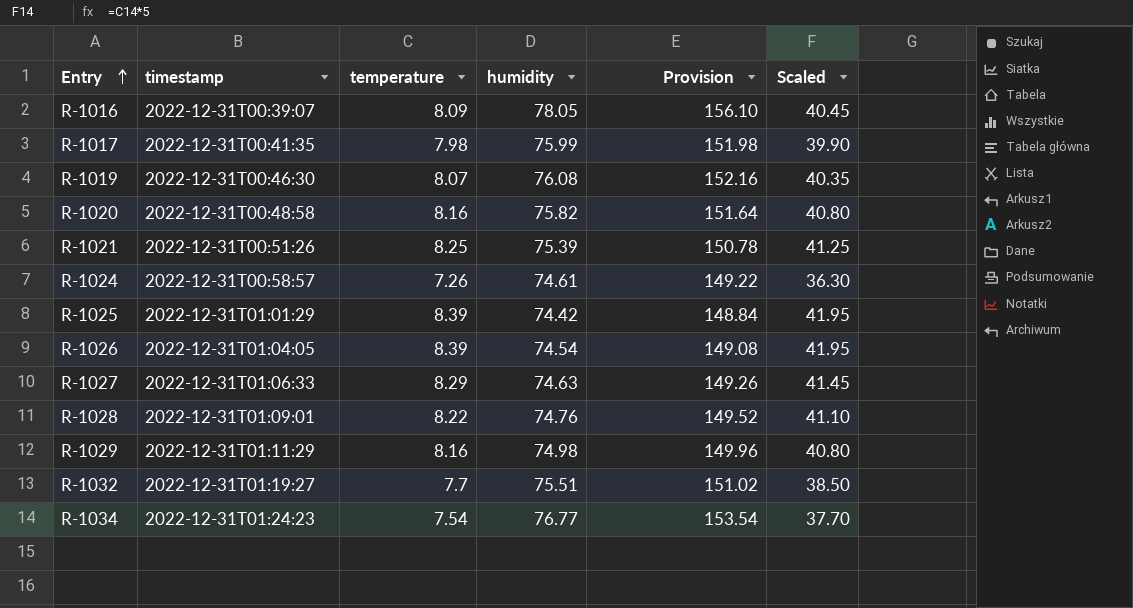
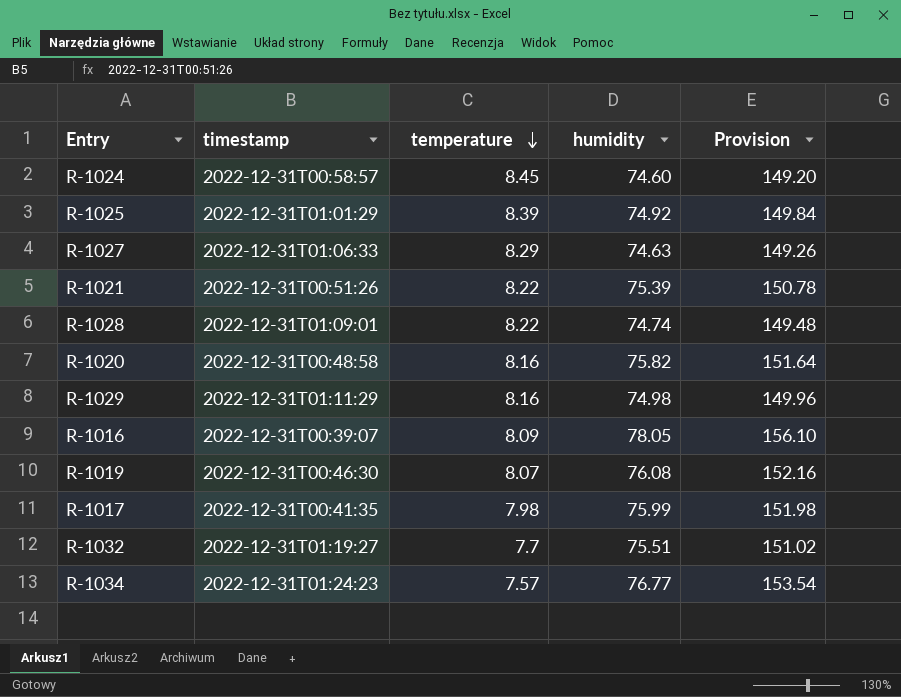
row order: Entry ascending -> temperature descending
column Scaled | formula: [temperature] * 5 -> none
row R-1026: 2022-12-31T01:04:05 | 8.39 | 74.54 | 149.08 | 41.95 -> none
R-1024 | temperature: 7.26 -> 8.45
R-1024 | humidity: 74.61 -> 74.60
R-1024 | Provision: 149.22 -> 149.20
R-1025 | humidity: 74.42 -> 74.92
R-1025 | Provision: 148.84 -> 149.84
R-1021 | temperature: 8.25 -> 8.22
R-1028 | humidity: 74.76 -> 74.74
R-1028 | Provision: 149.52 -> 149.48
R-1034 | temperature: 7.54 -> 7.57

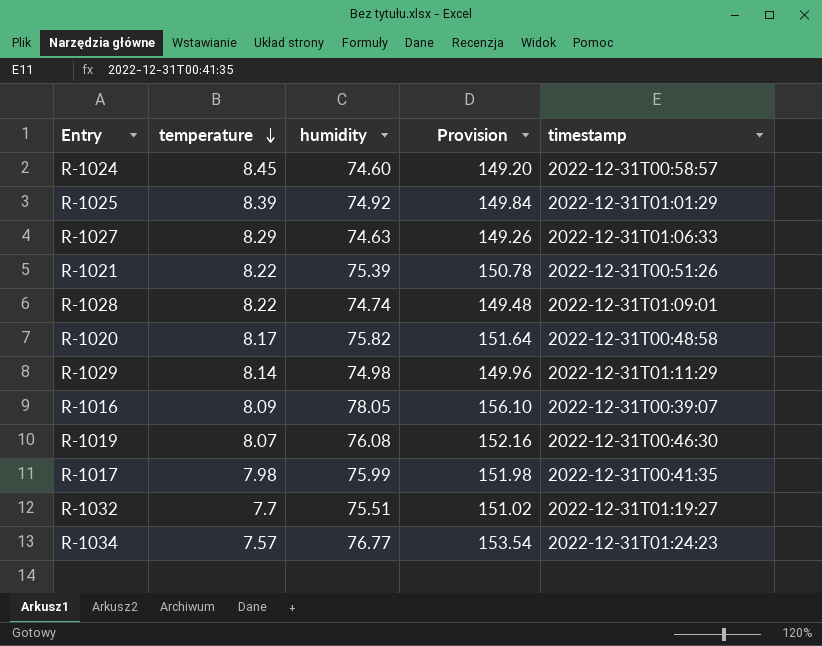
column timestamp | position: 2 -> 5
R-1020 | temperature: 8.16 -> 8.17
R-1029 | temperature: 8.16 -> 8.14

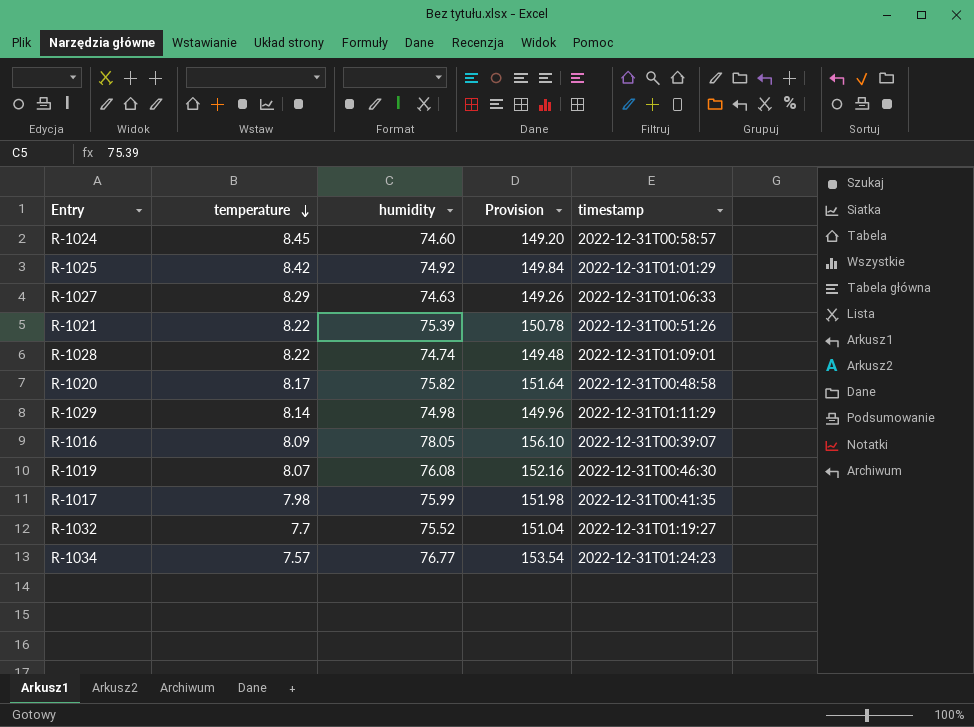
R-1025 | temperature: 8.39 -> 8.42
R-1032 | humidity: 75.51 -> 75.52
R-1032 | Provision: 151.02 -> 151.04

